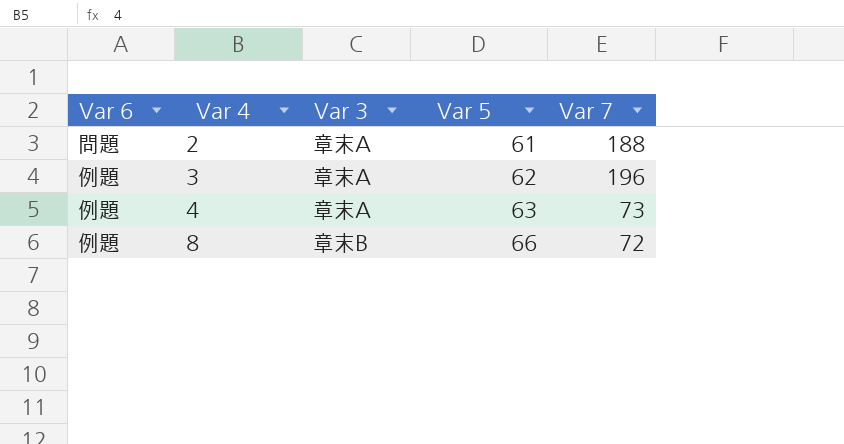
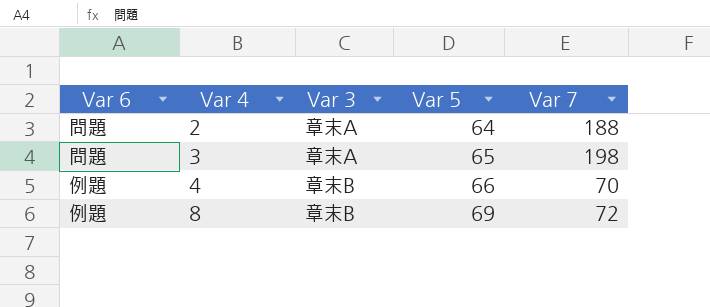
2 | Var 5: 61 -> 64
3 | Var 6: 例題 -> 問題
3 | Var 5: 62 -> 65
3 | Var 7: 196 -> 198
4 | Var 3: 章末A -> 章末B
4 | Var 5: 63 -> 66
4 | Var 7: 73 -> 70
8 | Var 5: 66 -> 69

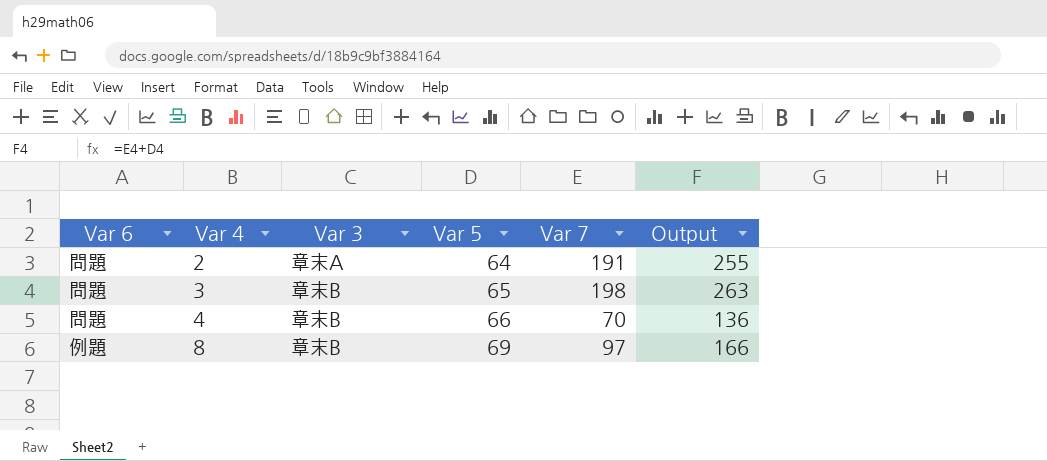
column Output | formula: none -> [Var 5] + [Var 7]
2 | Var 7: 188 -> 191
3 | Var 3: 章末A -> 章末B
4 | Var 6: 例題 -> 問題
8 | Var 7: 72 -> 97

